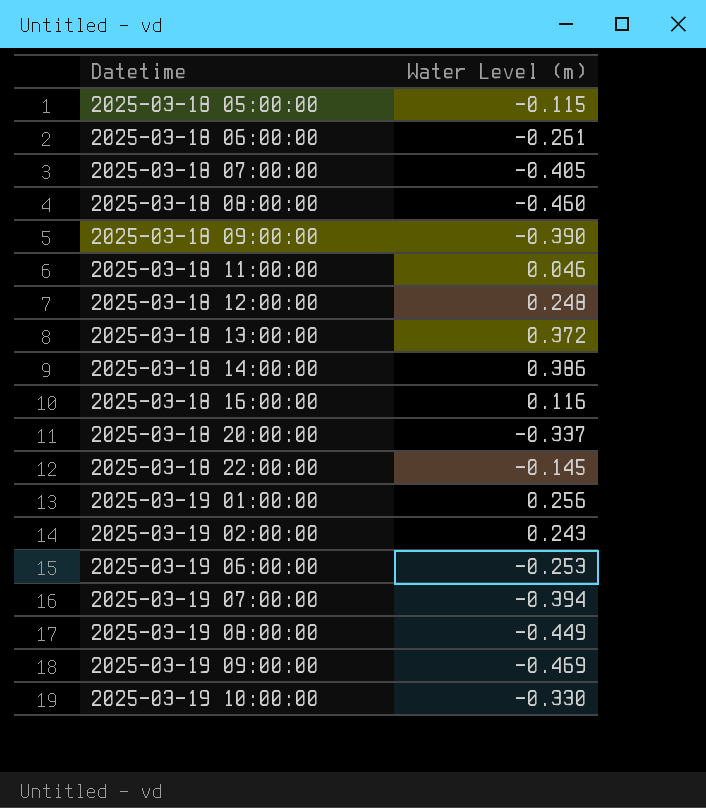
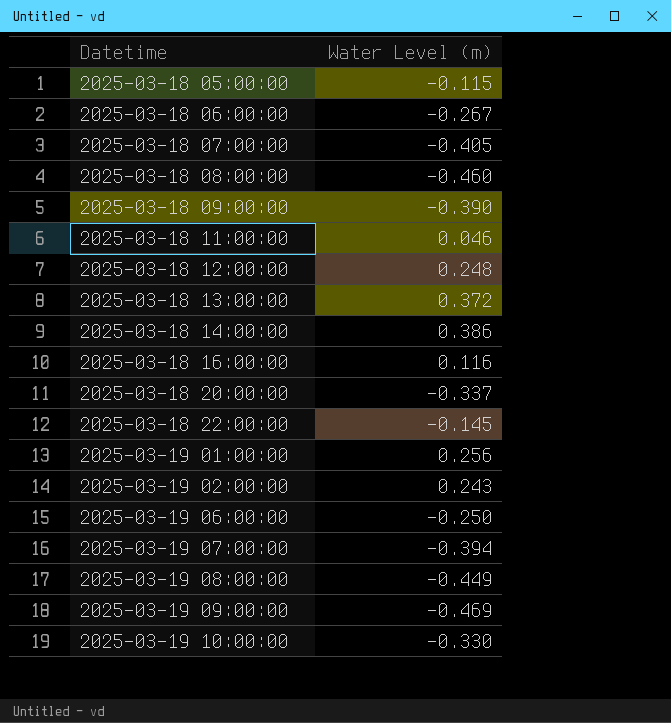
2025-03-18 06:00:00 | Water Level (m): -0.261 -> -0.267
2025-03-19 06:00:00 | Water Level (m): -0.253 -> -0.250

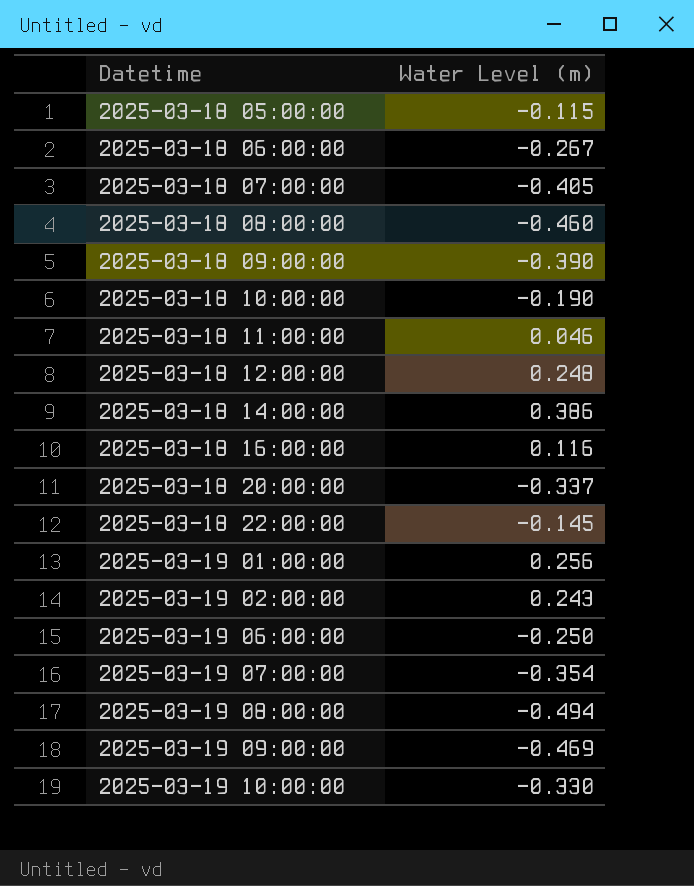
row 2025-03-18 13:00:00: 0.372 -> none
row 2025-03-18 10:00:00: none -> -0.190
2025-03-19 07:00:00 | Water Level (m): -0.394 -> -0.354
2025-03-19 08:00:00 | Water Level (m): -0.449 -> -0.494

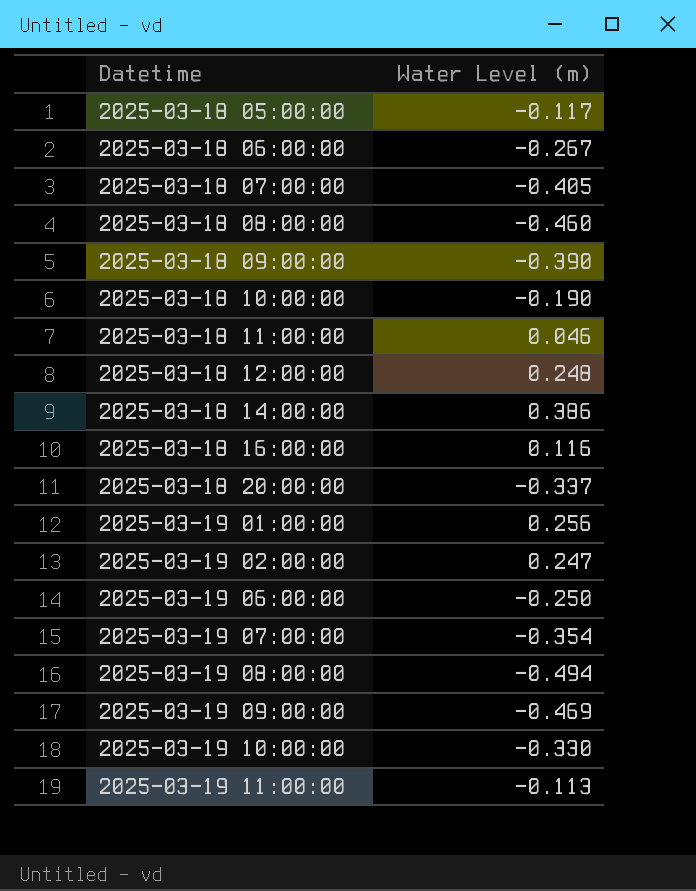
row 2025-03-18 22:00:00: -0.145 -> none
2025-03-18 05:00:00 | Water Level (m): -0.115 -> -0.117
2025-03-19 02:00:00 | Water Level (m): 0.243 -> 0.247
row 2025-03-19 11:00:00: none -> -0.113

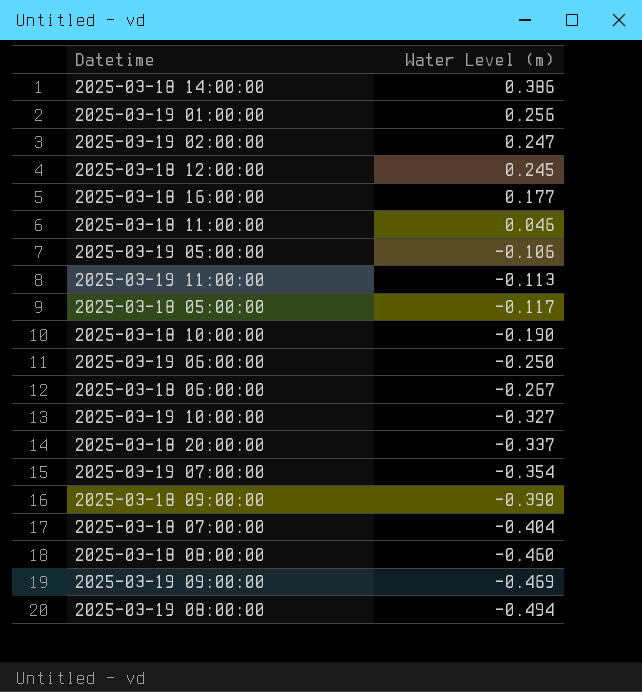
row order: Datetime ascending -> Water Level (m) descending
2025-03-18 12:00:00 | Water Level (m): 0.248 -> 0.245
2025-03-18 16:00:00 | Water Level (m): 0.116 -> 0.177
row 2025-03-19 05:00:00: none -> -0.106
2025-03-19 10:00:00 | Water Level (m): -0.330 -> -0.327
2025-03-18 07:00:00 | Water Level (m): -0.405 -> -0.404

